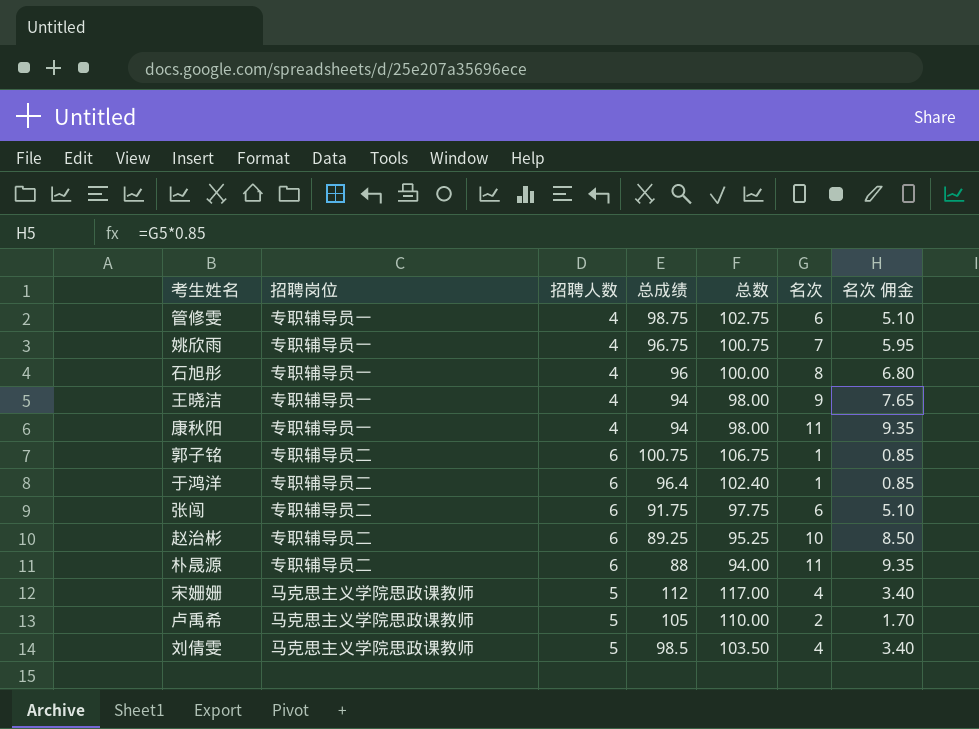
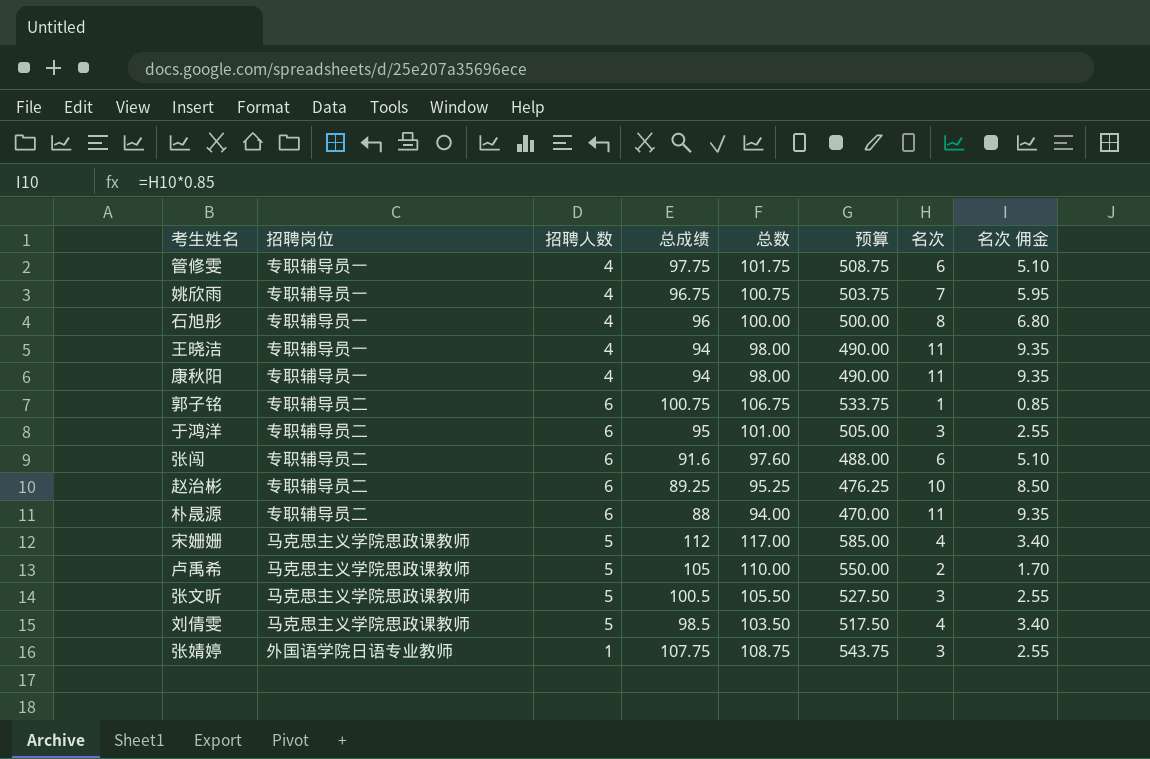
column 预算 | formula: none -> [总数] * 5
管修雯 | 总成绩: 98.75 -> 97.75
管修雯 | 总数: 102.75 -> 101.75
王晓洁 | 名次: 9 -> 11
王晓洁 | 名次 佣金: 7.65 -> 9.35
于鸿洋 | 总成绩: 96.4 -> 95
于鸿洋 | 总数: 102.40 -> 101.00
于鸿洋 | 名次: 1 -> 3
于鸿洋 | 名次 佣金: 0.85 -> 2.55
张闯 | 总成绩: 91.75 -> 91.6
张闯 | 总数: 97.75 -> 97.60
row 张文昕: none -> 马克思主义学院思政课教师 | 5 | 100.5 | 105.50 | 527.50 | 3 | 2.55
row 张婧婷: none -> 外国语学院日语专业教师 | 1 | 107.75 | 108.75 | 543.75 | 3 | 2.55

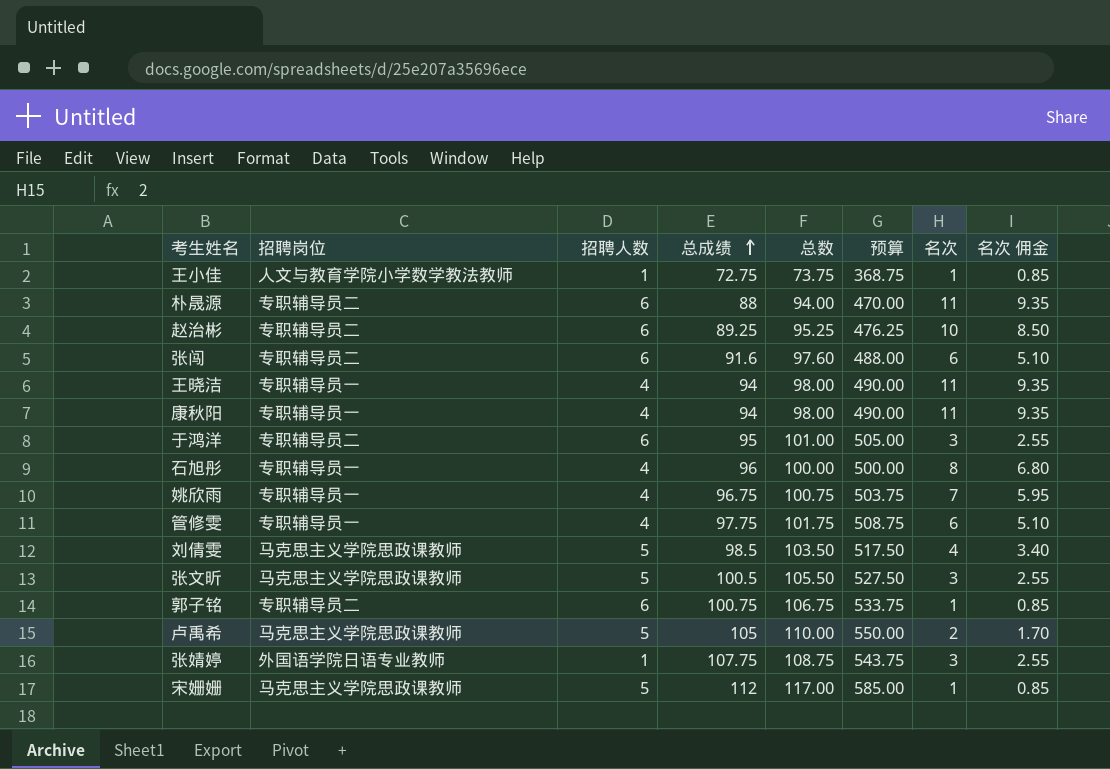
row order: none -> 总成绩 ascending
row 王小佳: none -> 人文与教育学院小学数学教法教师 | 1 | 72.75 | 73.75 | 368.75 | 1 | 0.85
宋姗姗 | 名次: 4 -> 1
宋姗姗 | 名次 佣金: 3.40 -> 0.85

